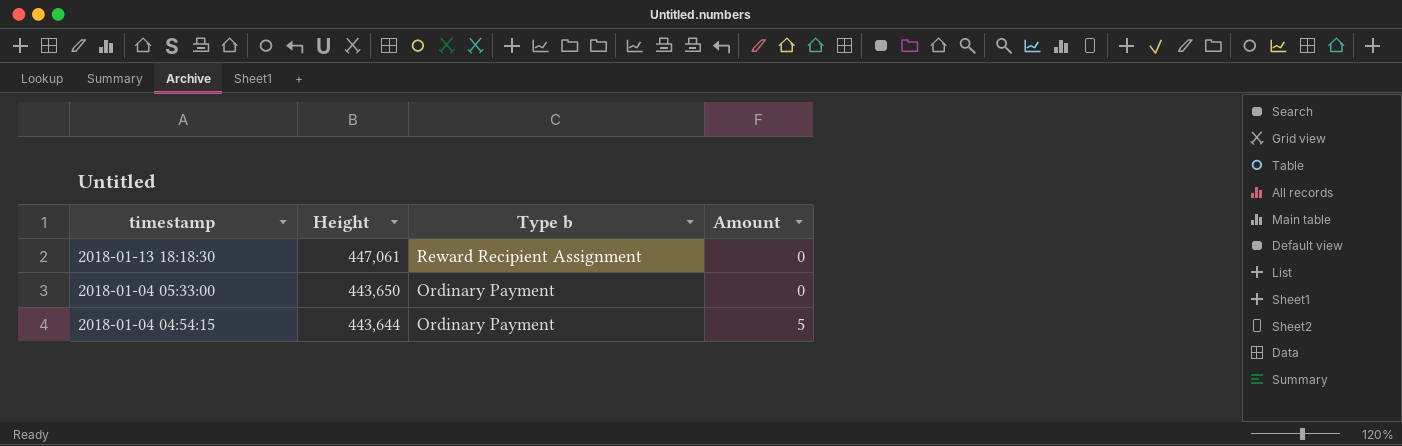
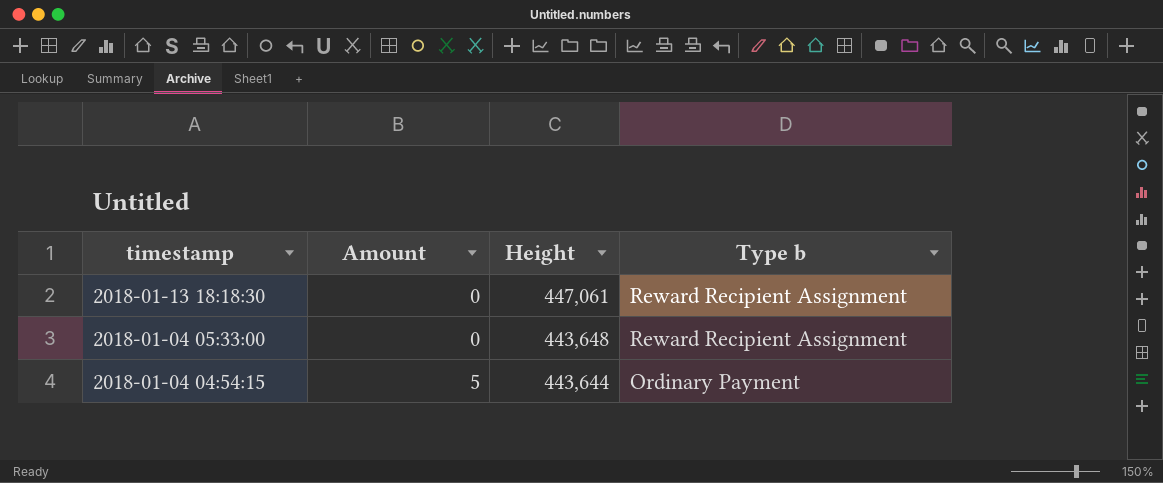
column Amount | position: 4 -> 2
2018-01-04 05:33:00 | Height: 443,650 -> 443,648
2018-01-04 05:33:00 | Type b: Ordinary Payment -> Reward Recipient Assignment

